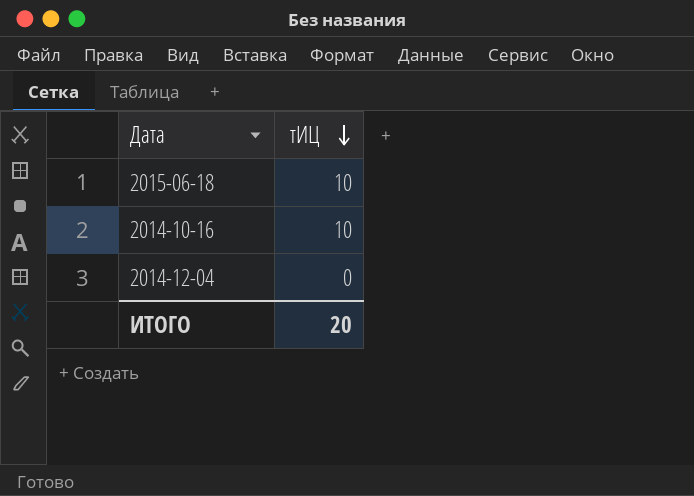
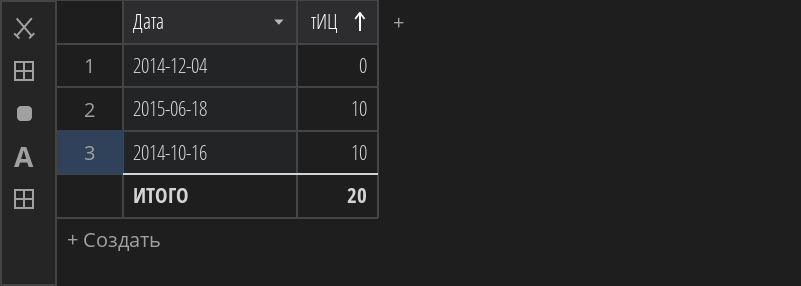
row order: тИЦ descending -> тИЦ ascending

